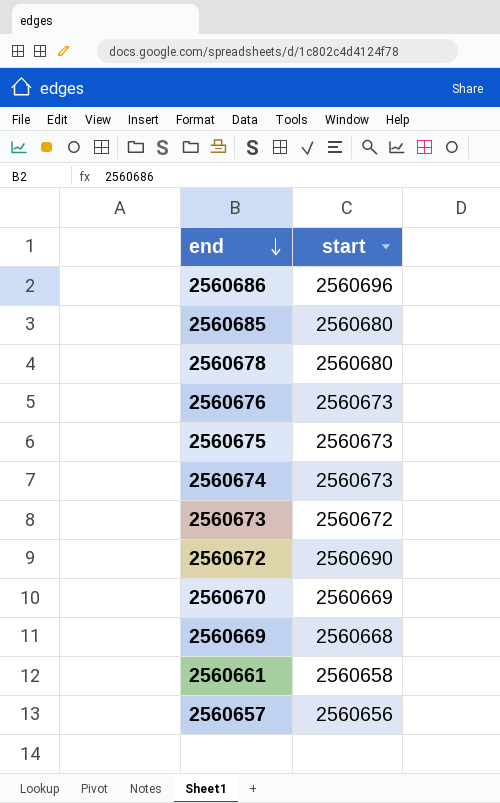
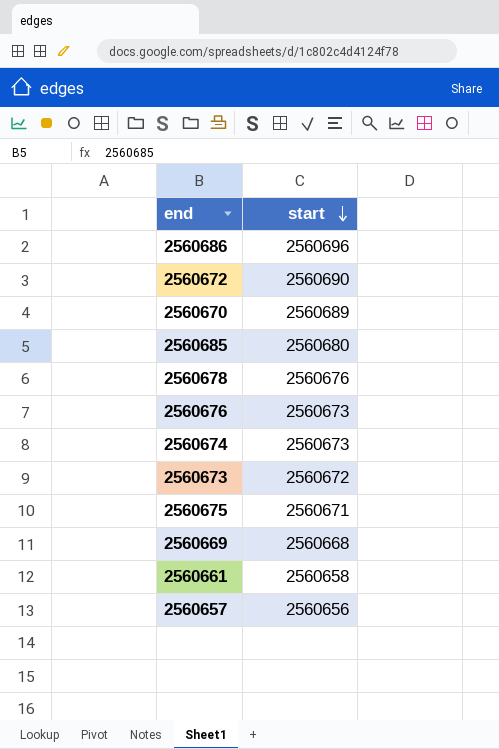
row order: end descending -> start descending
2560670 | start: 2560669 -> 2560689
2560678 | start: 2560680 -> 2560676
2560675 | start: 2560673 -> 2560671

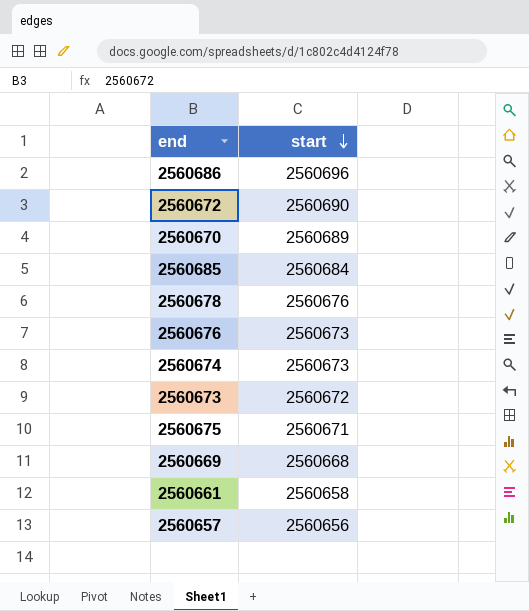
2560685 | start: 2560680 -> 2560684

